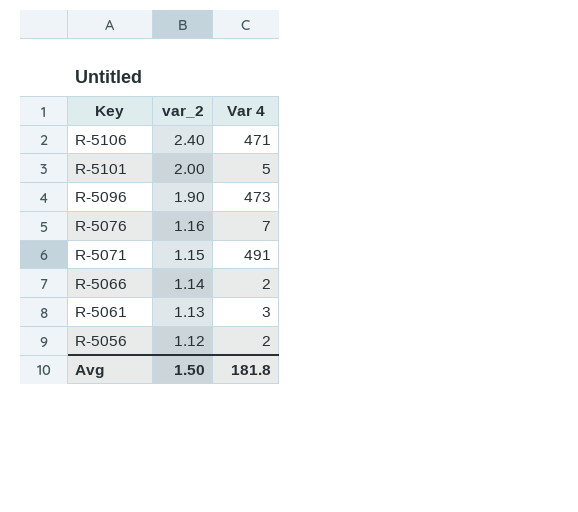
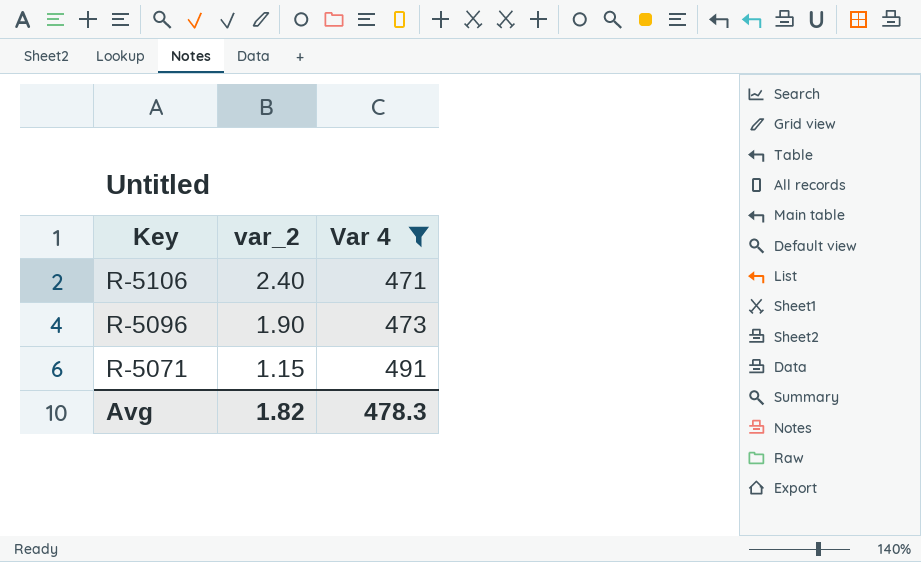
filter: none -> Var 4 >= 471
Avg | var_2: 1.50 -> 1.82
Avg | Var 4: 181.8 -> 478.3

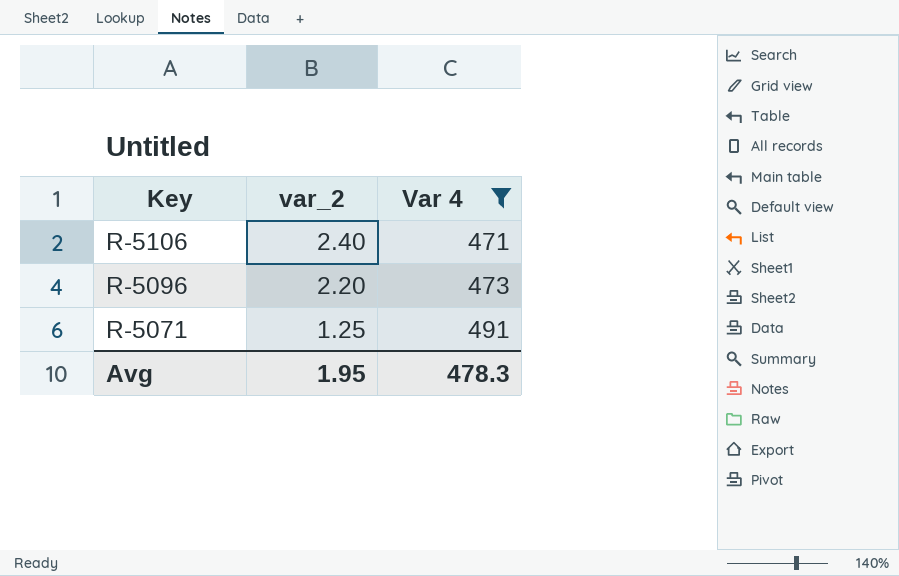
R-5096 | var_2: 1.90 -> 2.20
R-5071 | var_2: 1.15 -> 1.25
Avg | var_2: 1.82 -> 1.95

